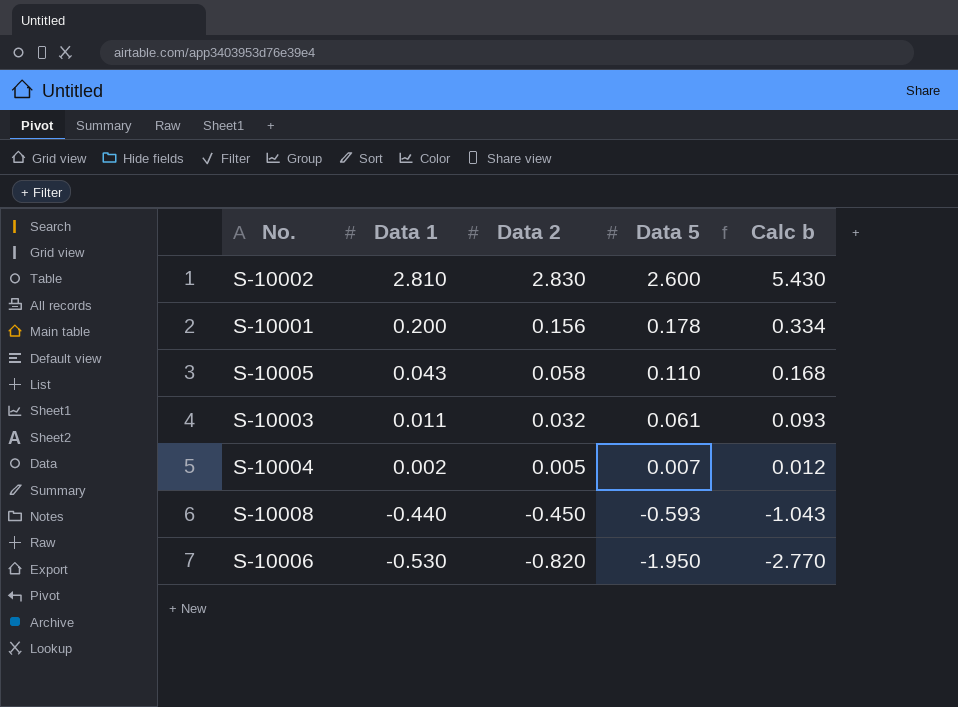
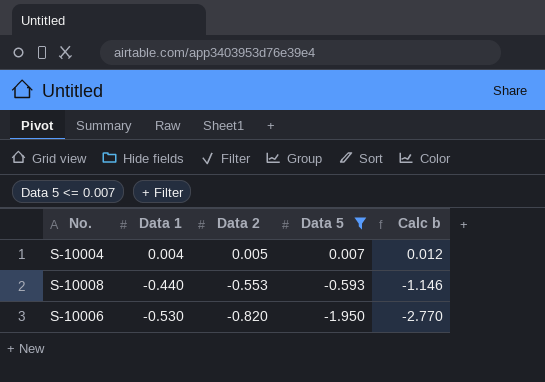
filter: none -> Data 5 <= 0.007
S-10004 | Data 1: 0.002 -> 0.004
S-10008 | Data 2: -0.450 -> -0.553
S-10008 | Calc b: -1.043 -> -1.146

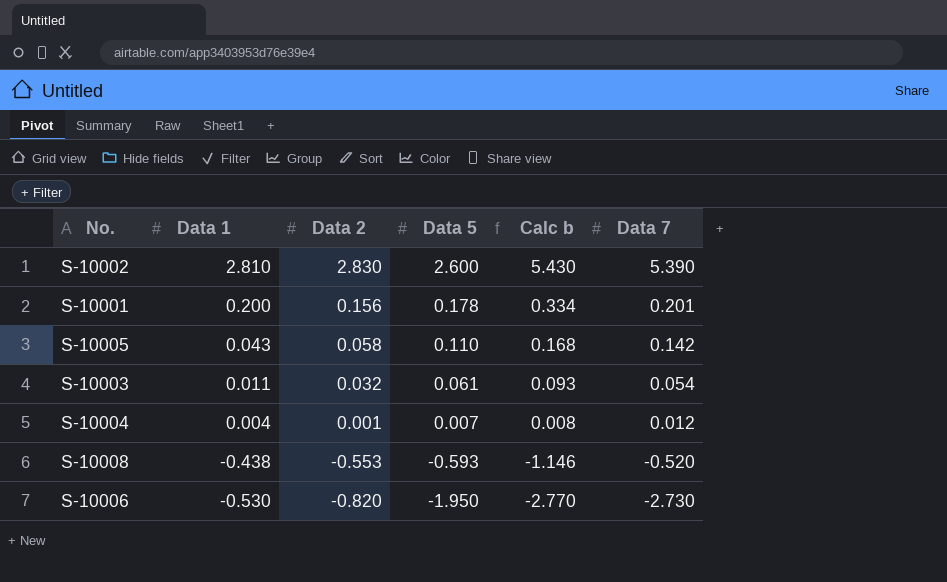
filter: Data 5 <= 0.007 -> none
column Data 7 | position: none -> 6
S-10004 | Data 2: 0.005 -> 0.001
S-10004 | Calc b: 0.012 -> 0.008
S-10008 | Data 1: -0.440 -> -0.438

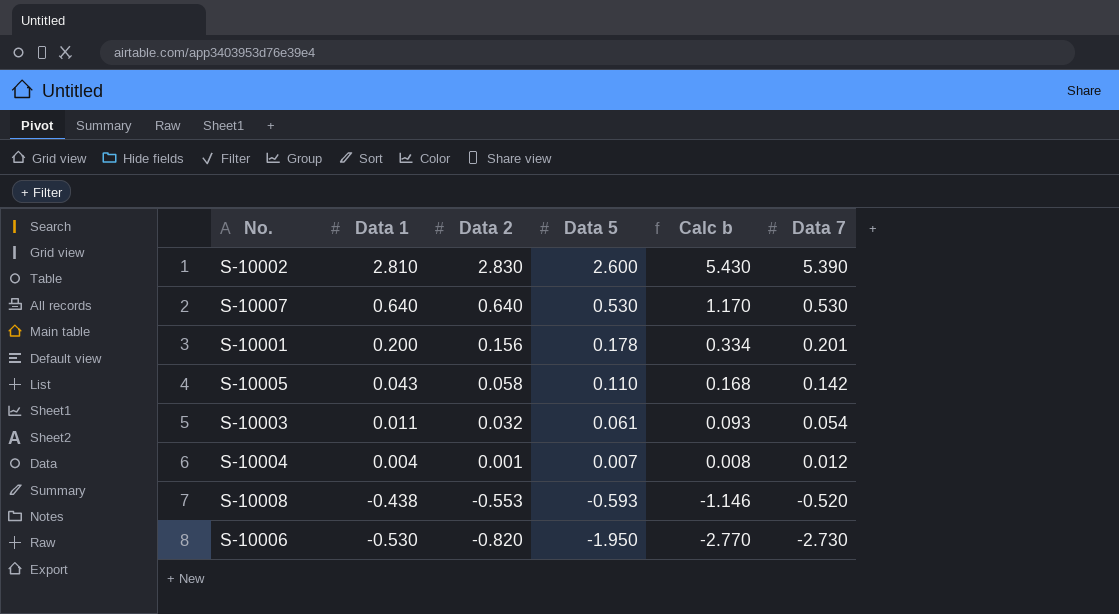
row S-10007: none -> 0.640 | 0.640 | 0.530 | 1.170 | 0.530

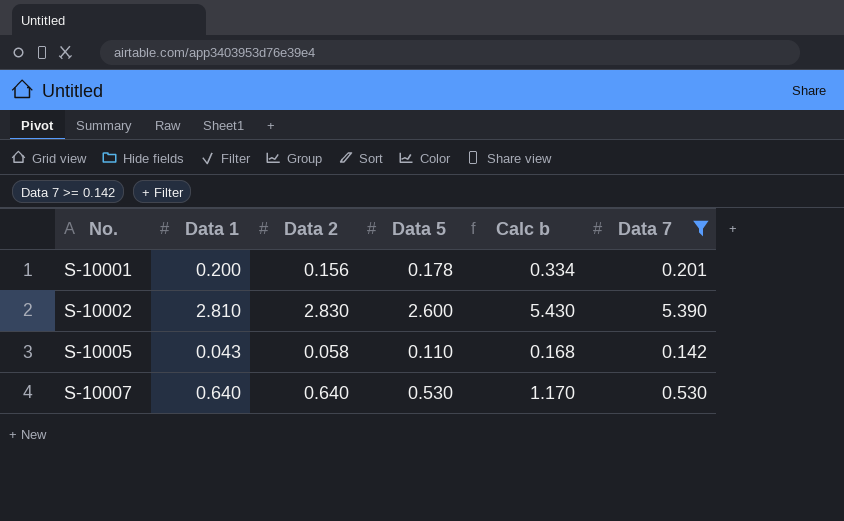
filter: none -> Data 7 >= 0.142
row order: Data 1 descending -> No. ascending

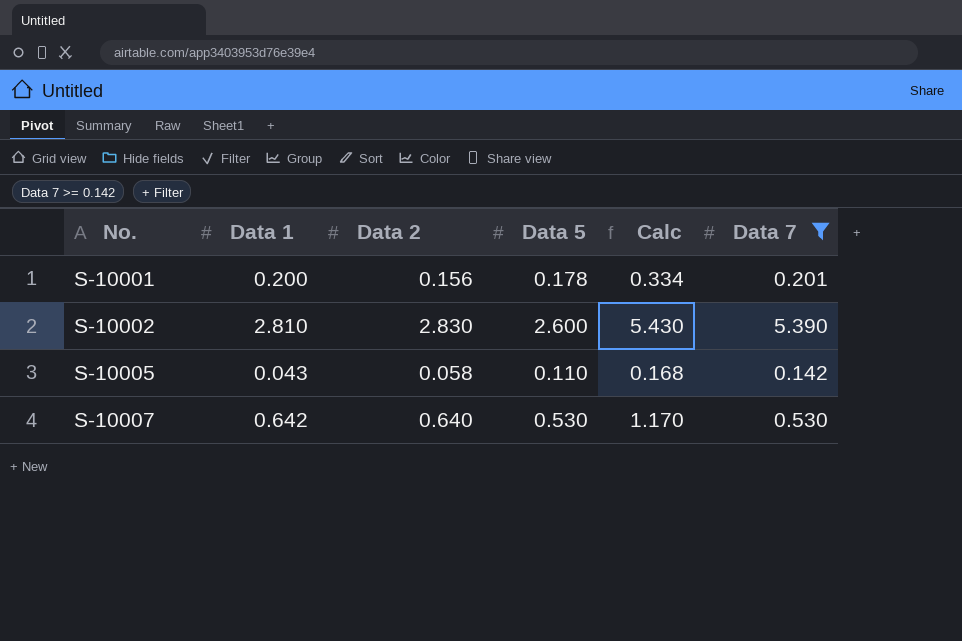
column name: Calc b -> Calc
S-10007 | Data 1: 0.640 -> 0.642

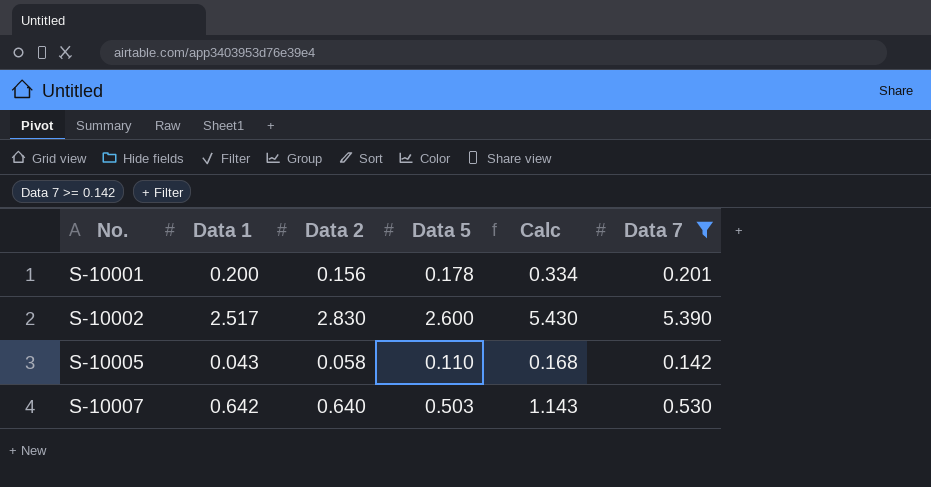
S-10002 | Data 1: 2.810 -> 2.517
S-10007 | Data 5: 0.530 -> 0.503
S-10007 | Calc: 1.170 -> 1.143

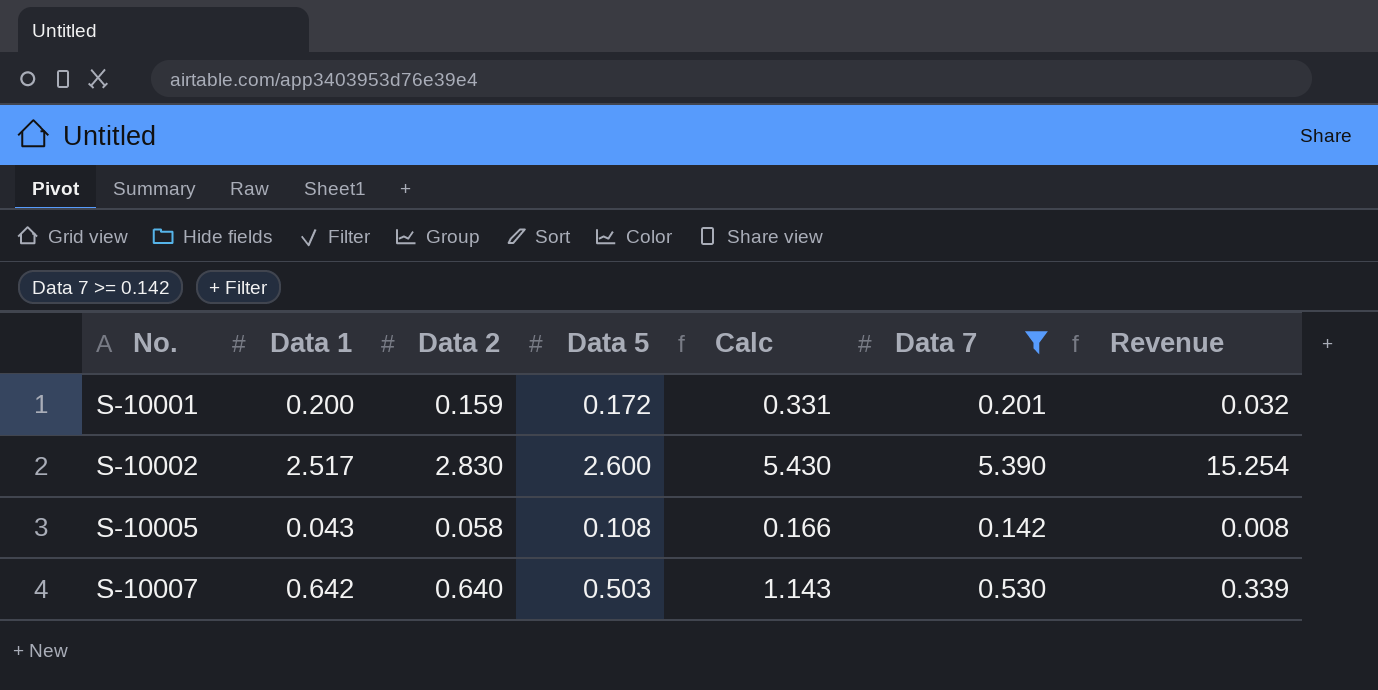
column Revenue | formula: none -> [Data 2] * [Data 7]
S-10001 | Data 2: 0.156 -> 0.159
S-10001 | Data 5: 0.178 -> 0.172
S-10001 | Calc: 0.334 -> 0.331
S-10005 | Data 5: 0.110 -> 0.108
S-10005 | Calc: 0.168 -> 0.166

